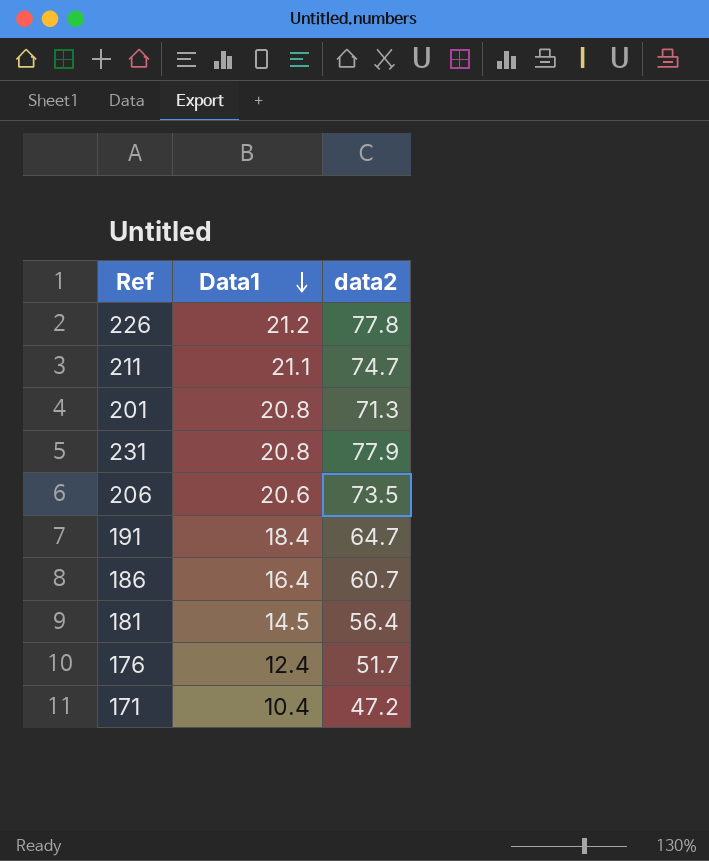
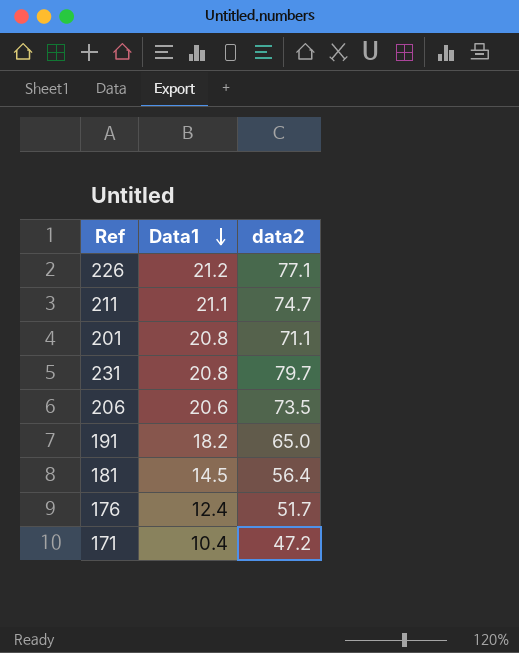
row 186: 16.4 | 60.7 -> none
226 | data2: 77.8 -> 77.1
201 | data2: 71.3 -> 71.1
231 | data2: 77.9 -> 79.7
191 | Data1: 18.4 -> 18.2
191 | data2: 64.7 -> 65.0

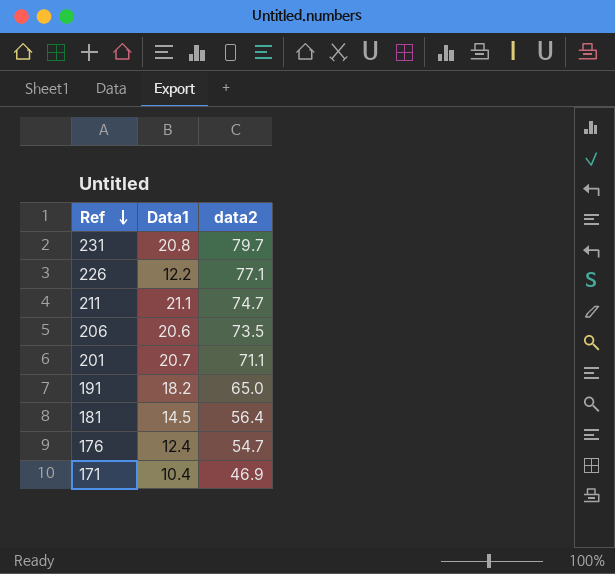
row order: Data1 descending -> Ref descending
226 | Data1: 21.2 -> 12.2
201 | Data1: 20.8 -> 20.7
176 | data2: 51.7 -> 54.7
171 | data2: 47.2 -> 46.9

